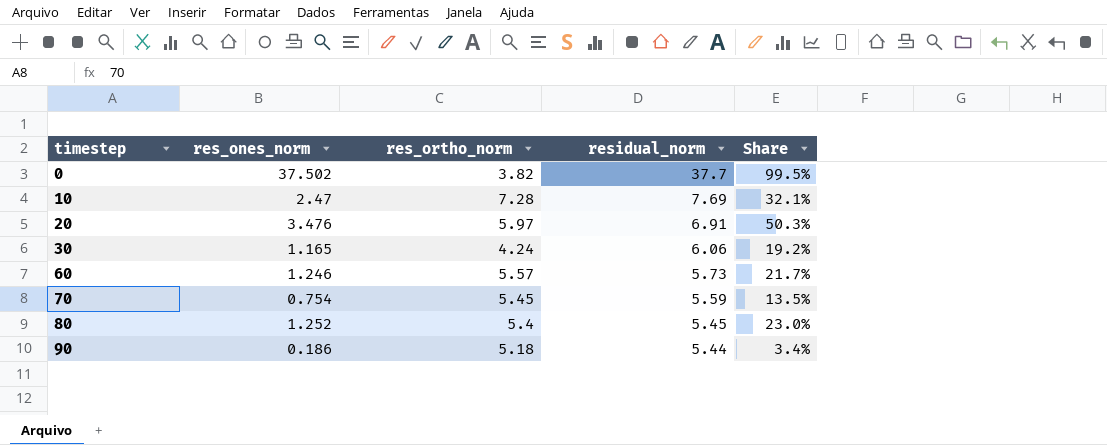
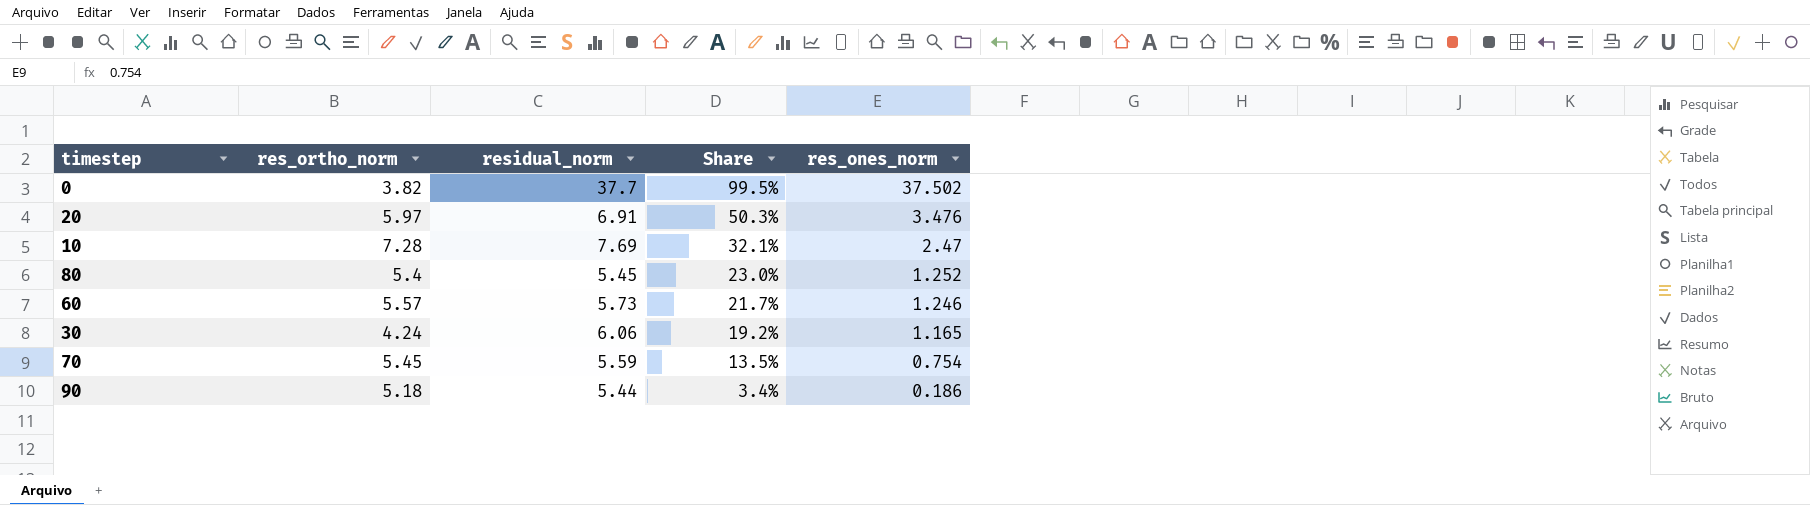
row order: timestep ascending -> Share descending
column res_ones_norm | position: 2 -> 5

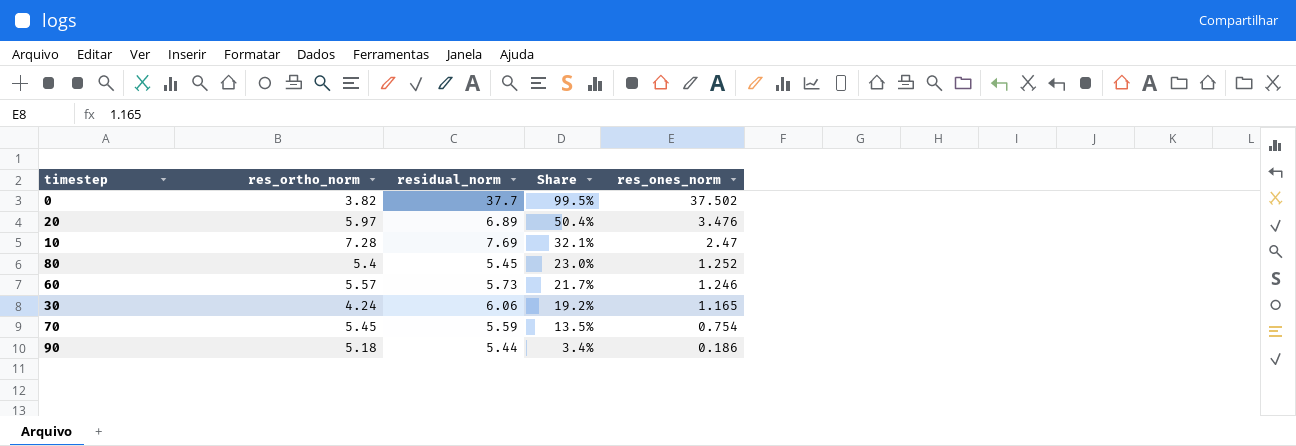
20 | residual_norm: 6.91 -> 6.89
20 | Share: 50.3% -> 50.4%

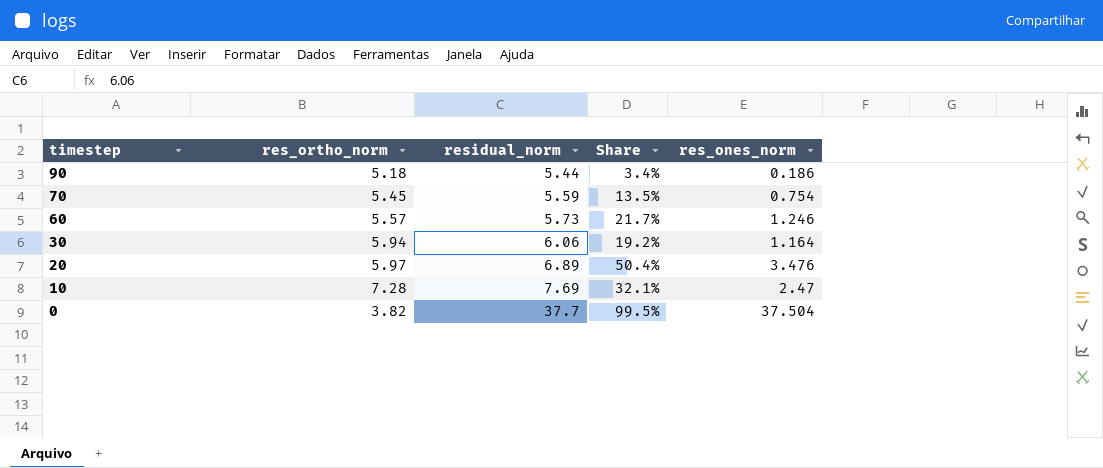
row order: Share descending -> timestep descending
row 80: 5.4 | 5.45 | 23.0% | 1.252 -> none
30 | res_ortho_norm: 4.24 -> 5.94
30 | res_ones_norm: 1.165 -> 1.164
0 | res_ones_norm: 37.502 -> 37.504

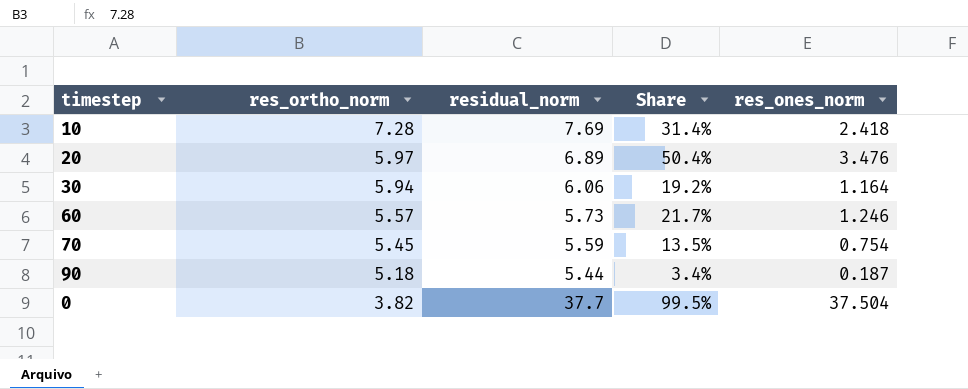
row order: timestep descending -> res_ortho_norm descending
10 | Share: 32.1% -> 31.4%
10 | res_ones_norm: 2.47 -> 2.418
90 | res_ones_norm: 0.186 -> 0.187

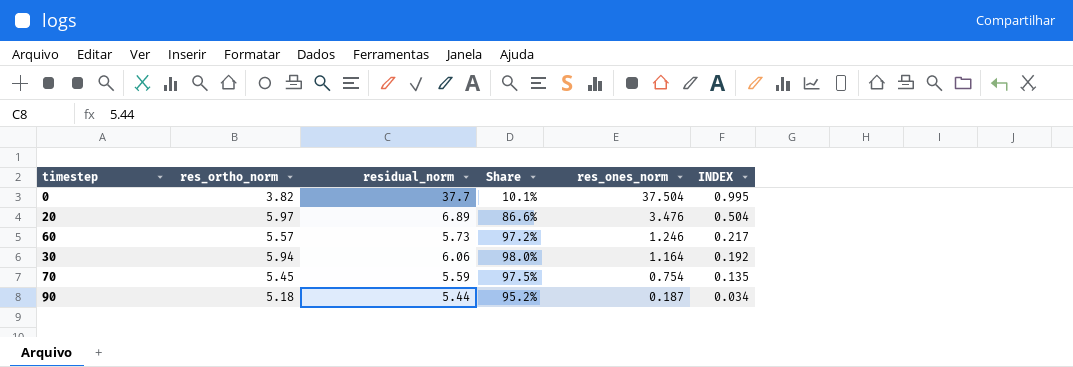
row order: res_ortho_norm descending -> res_ones_norm descending
column Share | formula: [res_ones_norm] / [residual_norm] -> [res_ortho_norm] / [residual_norm]
column INDEX | formula: none -> [res_ones_norm] / [residual_norm]
row 10: 7.28 | 7.69 | 31.4% | 2.418 -> none

